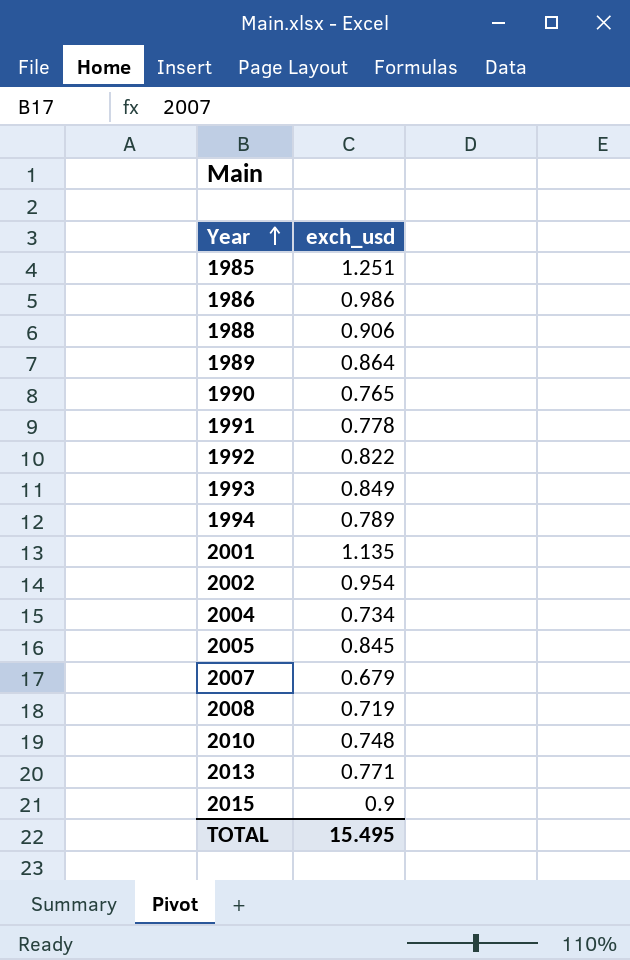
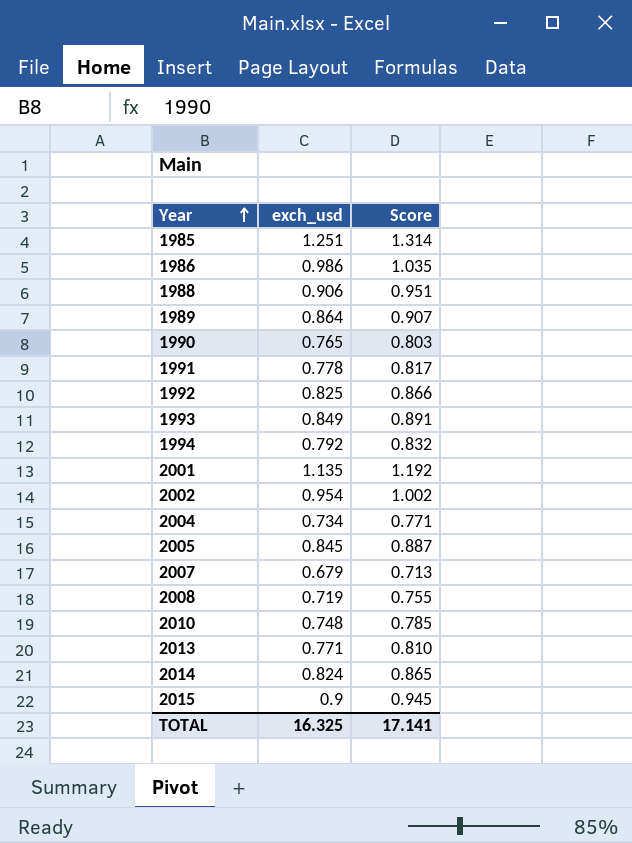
column Score | formula: none -> [exch_usd] * 1.05
1992 | exch_usd: 0.822 -> 0.825
1994 | exch_usd: 0.789 -> 0.792
row 2014: none -> 0.824 | 0.865
TOTAL | exch_usd: 15.495 -> 16.325

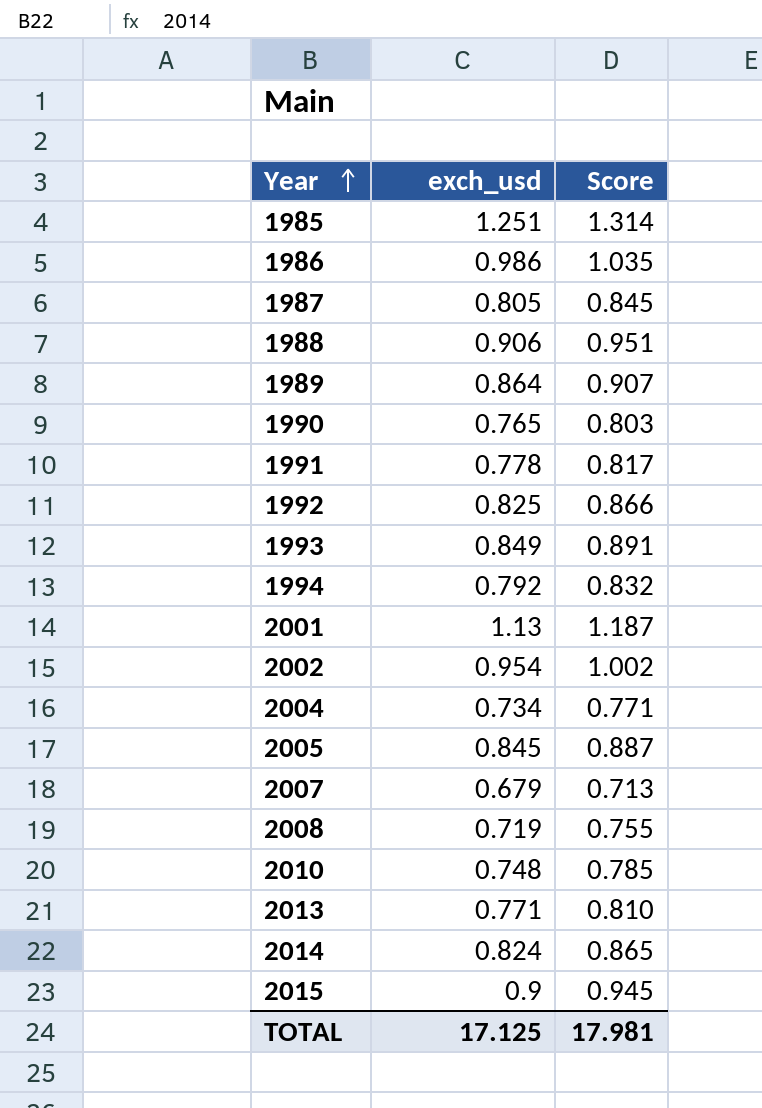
row 1987: none -> 0.805 | 0.845
2001 | exch_usd: 1.135 -> 1.13
2001 | Score: 1.192 -> 1.187
TOTAL | exch_usd: 16.325 -> 17.125
TOTAL | Score: 17.141 -> 17.981

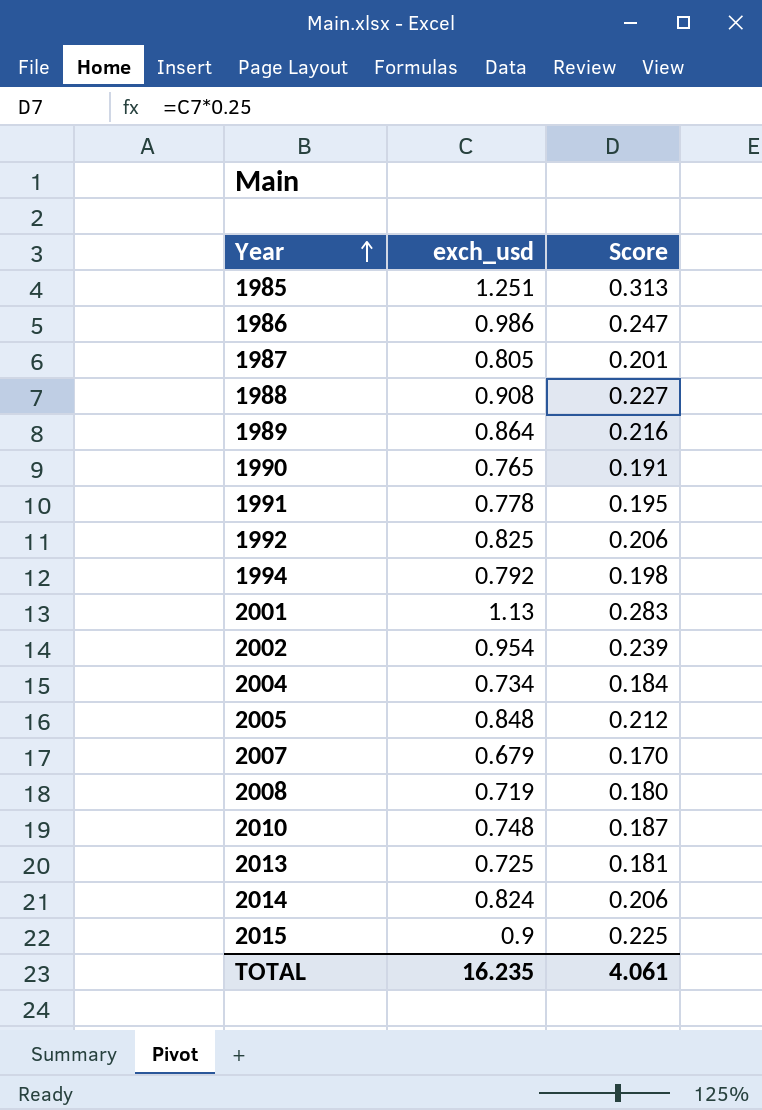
column Score | formula: [exch_usd] * 1.05 -> [exch_usd] * 0.25
row 1993: 0.849 | 0.891 -> none
1988 | exch_usd: 0.906 -> 0.908
2005 | exch_usd: 0.845 -> 0.848
2013 | exch_usd: 0.771 -> 0.725
TOTAL | exch_usd: 17.125 -> 16.235
TOTAL | Score: 17.981 -> 4.061

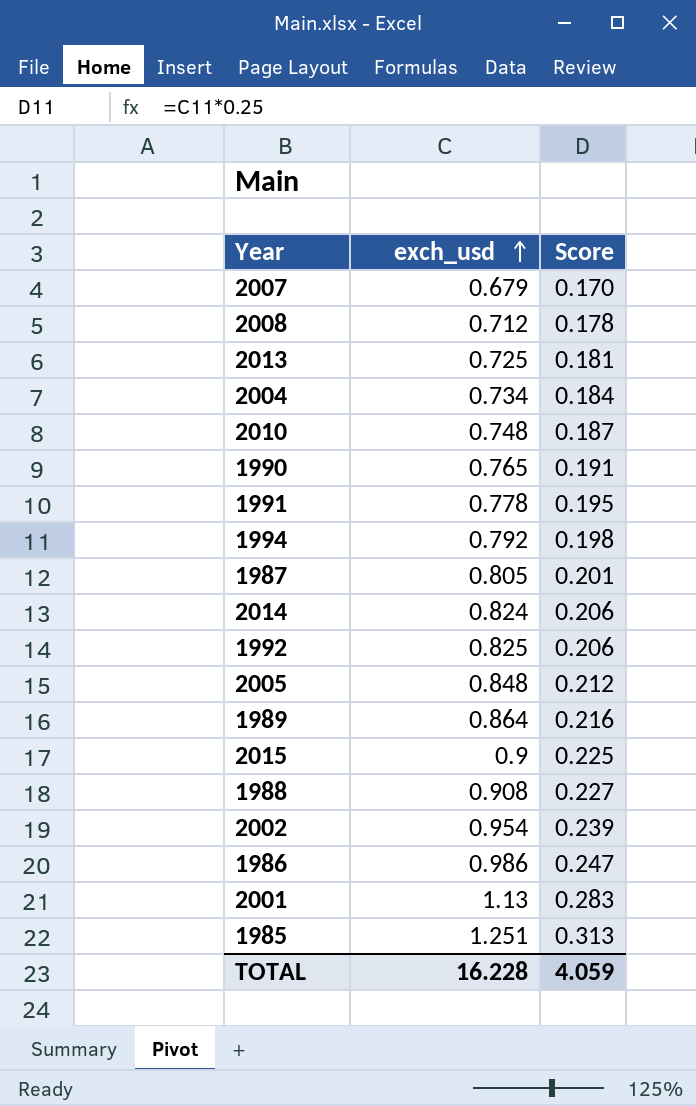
row order: Year ascending -> exch_usd ascending
2008 | exch_usd: 0.719 -> 0.712
2008 | Score: 0.180 -> 0.178
TOTAL | exch_usd: 16.235 -> 16.228
TOTAL | Score: 4.061 -> 4.059

